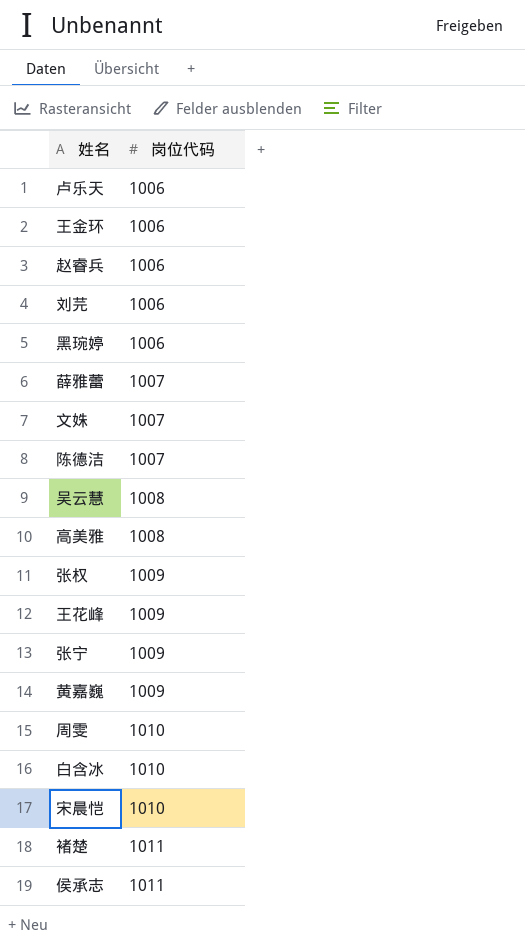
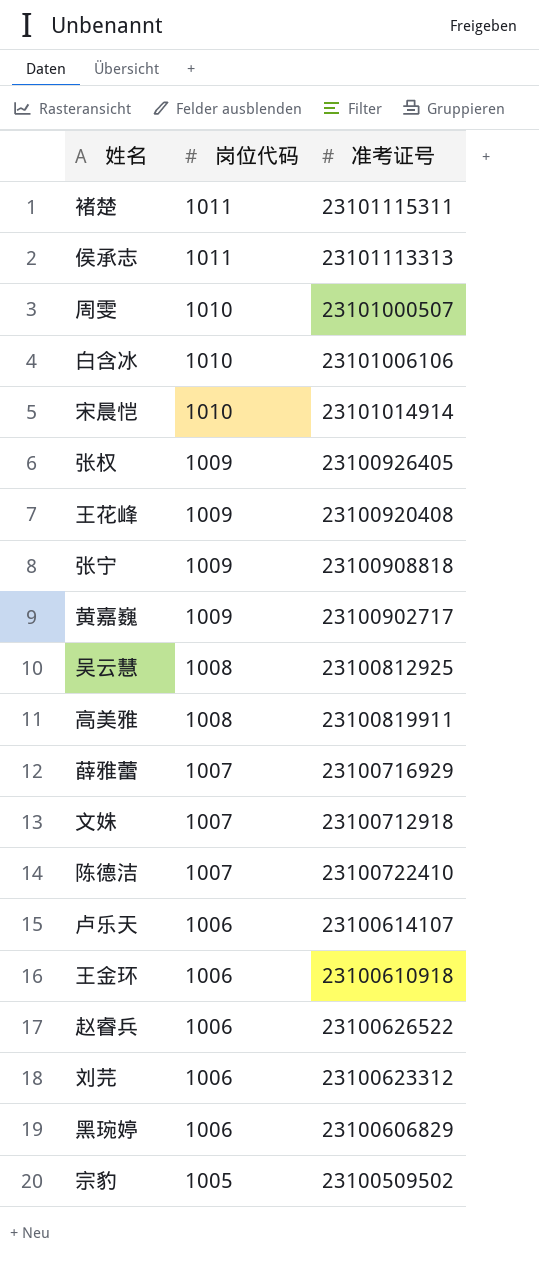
row order: 岗位代码 ascending -> 岗位代码 descending
column 准考证号 | position: none -> 3
row 宗豹: none -> 1005 | 23100509502

